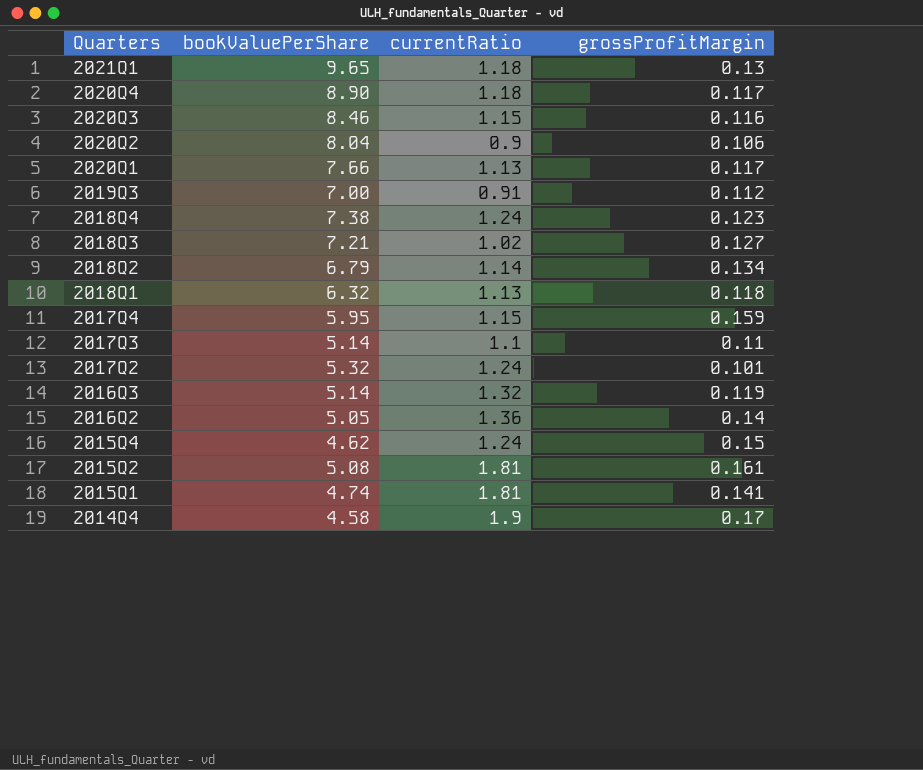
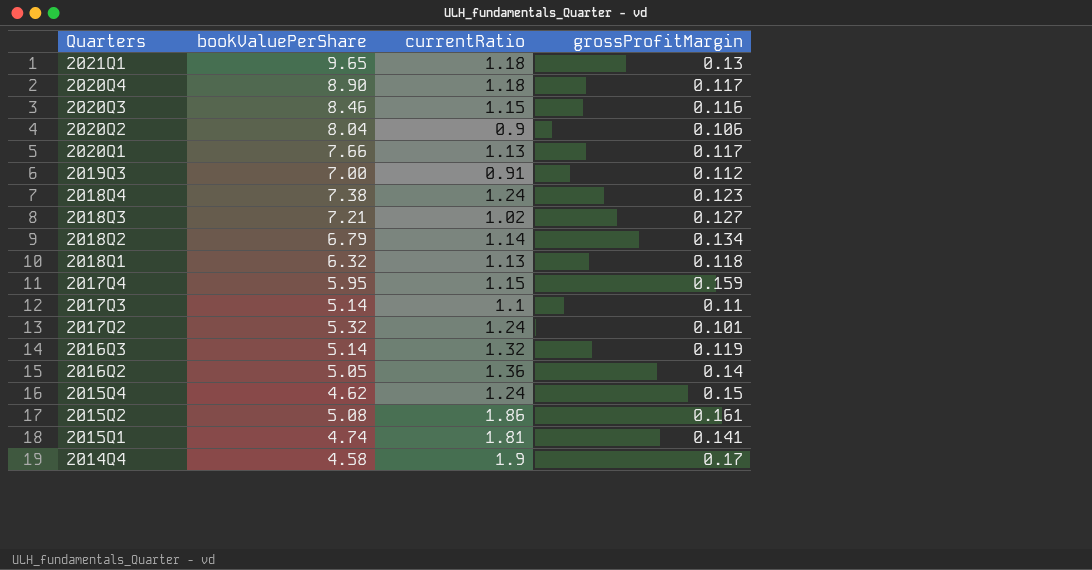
2015Q2 | currentRatio: 1.81 -> 1.86

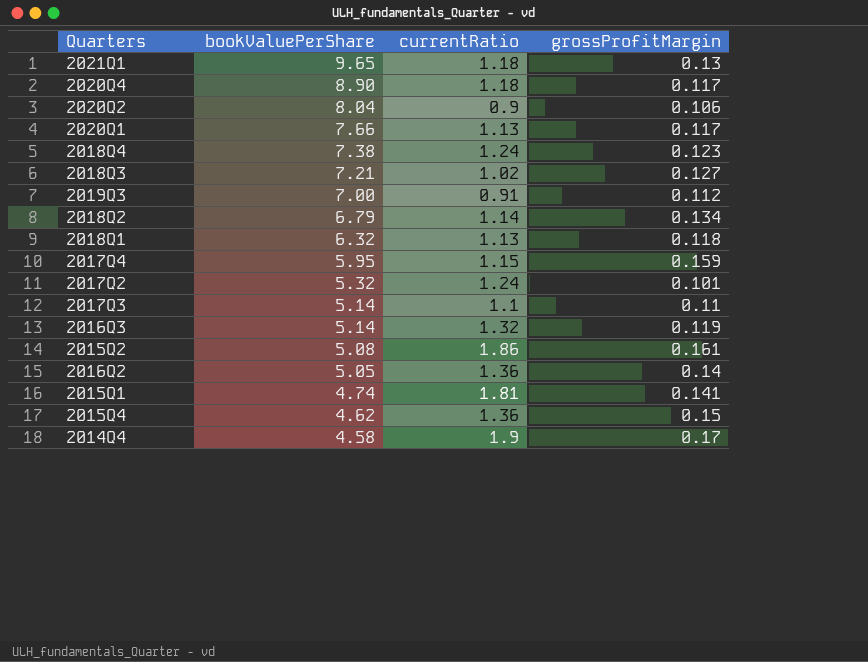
row order: Quarters descending -> bookValuePerShare descending
row 2020Q3: 8.46 | 1.15 | 0.116 -> none
2015Q4 | currentRatio: 1.24 -> 1.36

